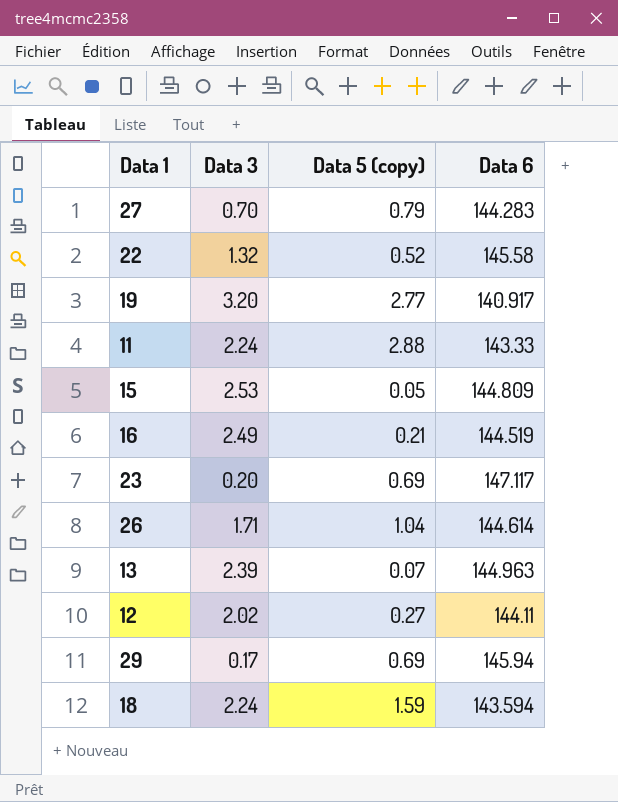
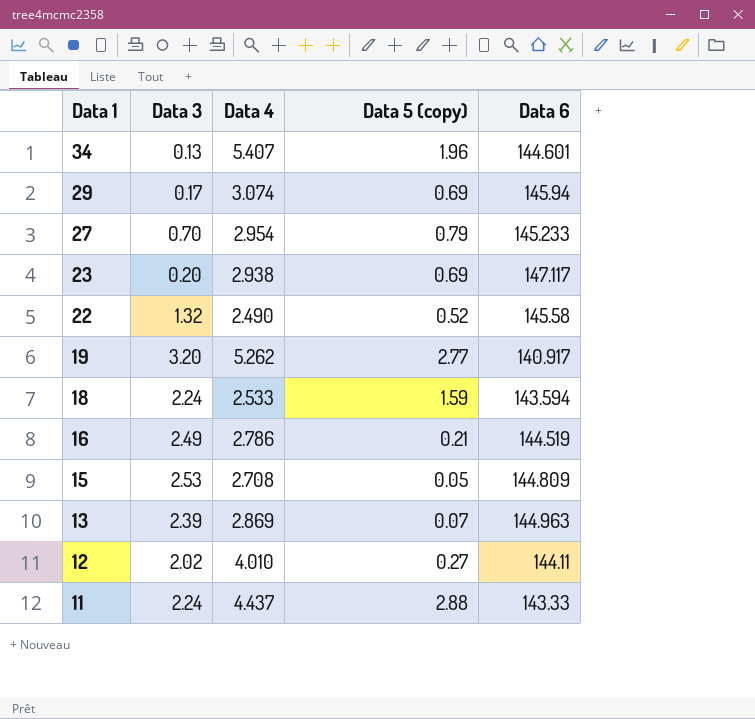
row order: none -> Data 1 descending
column Data 4 | position: none -> 3
row 26: 1.71 | 1.04 | 144.614 -> none
row 34: none -> 0.13 | 5.407 | 1.96 | 144.601
27 | Data 6: 144.283 -> 145.233

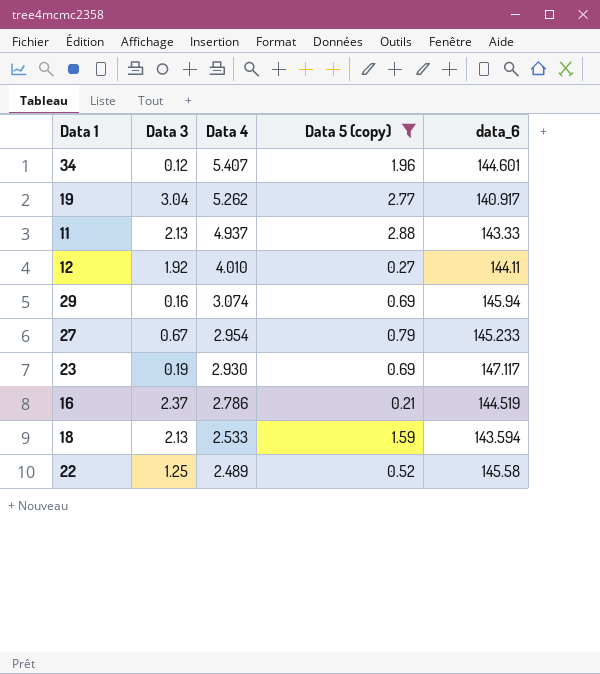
filter: none -> Data 5 (copy) >= 0.21
row order: Data 1 descending -> Data 4 descending
column name: Data 6 -> data_6
34 | Data 3: 0.13 -> 0.12
19 | Data 3: 3.20 -> 3.04
11 | Data 3: 2.24 -> 2.13
11 | Data 4: 4.437 -> 4.937
12 | Data 3: 2.02 -> 1.92
29 | Data 3: 0.17 -> 0.16
27 | Data 3: 0.70 -> 0.67
23 | Data 3: 0.20 -> 0.19
23 | Data 4: 2.938 -> 2.930
16 | Data 3: 2.49 -> 2.37
18 | Data 3: 2.24 -> 2.13
22 | Data 3: 1.32 -> 1.25
22 | Data 4: 2.490 -> 2.489

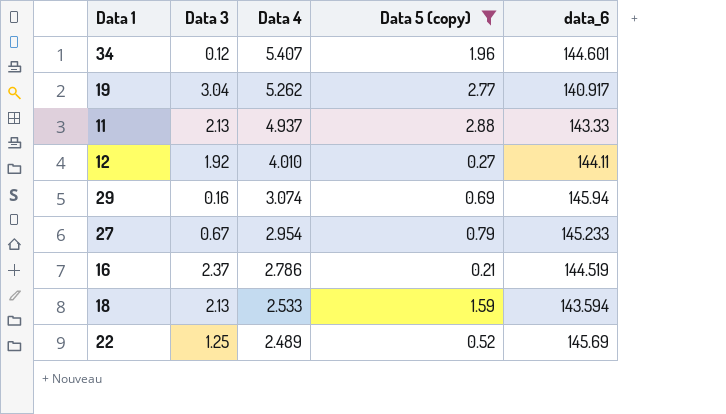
row 23: 0.19 | 2.930 | 0.69 | 147.117 -> none
22 | data_6: 145.58 -> 145.69

